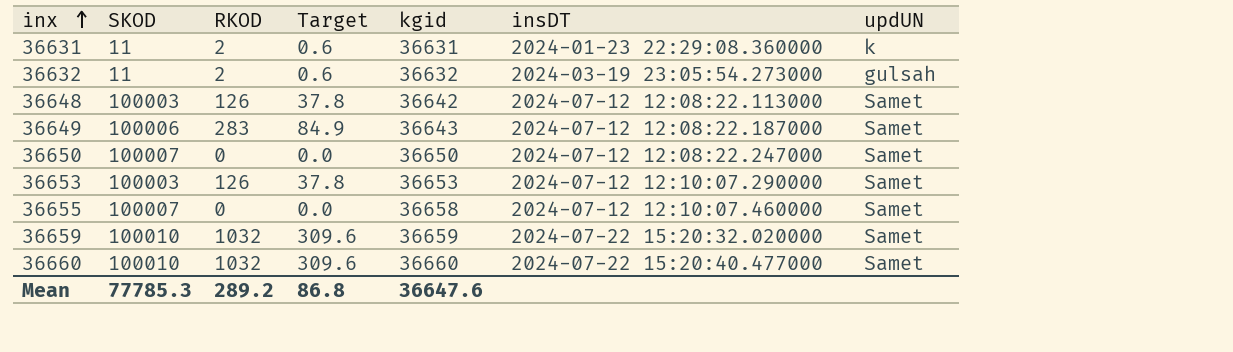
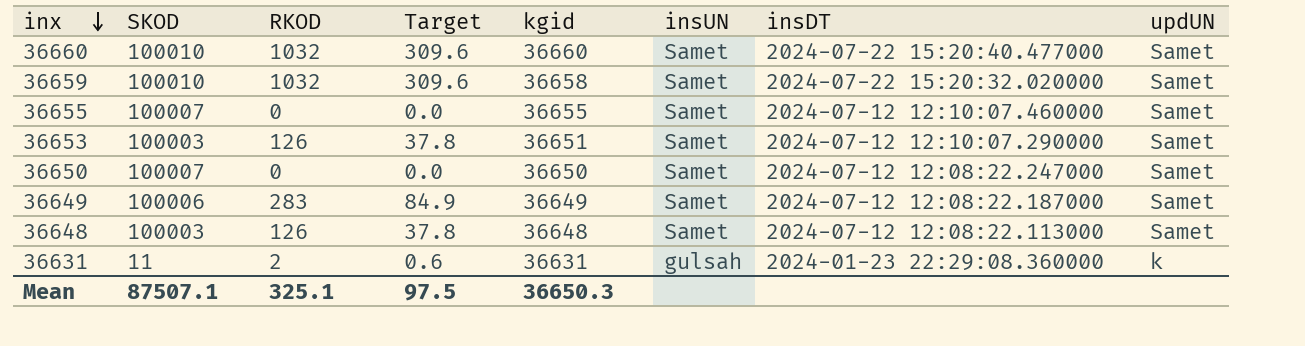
row order: inx ascending -> inx descending
column insUN | position: none -> 6
row 36632: 11 | 2 | 0.6 | 36632 | 2024-03-19 23:05:54.273000 | gulsah -> none
36659 | kgid: 36659 -> 36658
36655 | kgid: 36658 -> 36655
36653 | kgid: 36653 -> 36651
36649 | kgid: 36643 -> 36649
36648 | kgid: 36642 -> 36648
Mean | SKOD: 77785.3 -> 87507.1
Mean | RKOD: 289.2 -> 325.1
Mean | Target: 86.8 -> 97.5
Mean | kgid: 36647.6 -> 36650.3

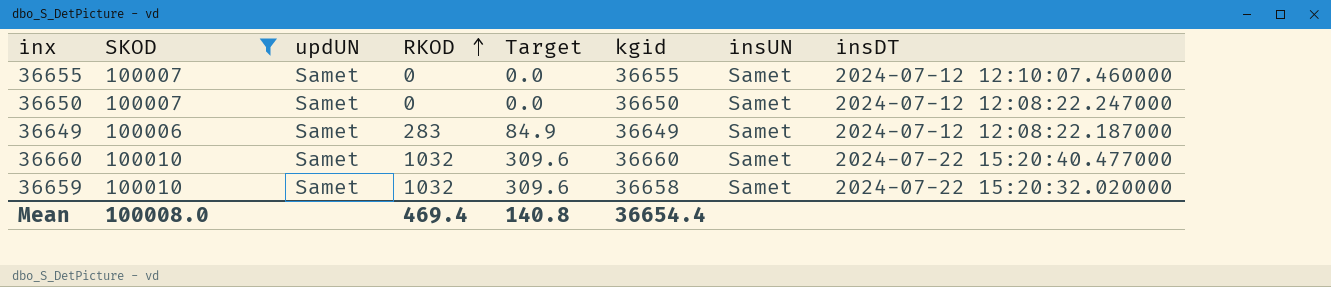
filter: none -> SKOD >= 100006
row order: inx descending -> RKOD ascending
column updUN | position: 8 -> 3
Mean | SKOD: 87507.1 -> 100008.0
Mean | RKOD: 325.1 -> 469.4
Mean | Target: 97.5 -> 140.8
Mean | kgid: 36650.3 -> 36654.4

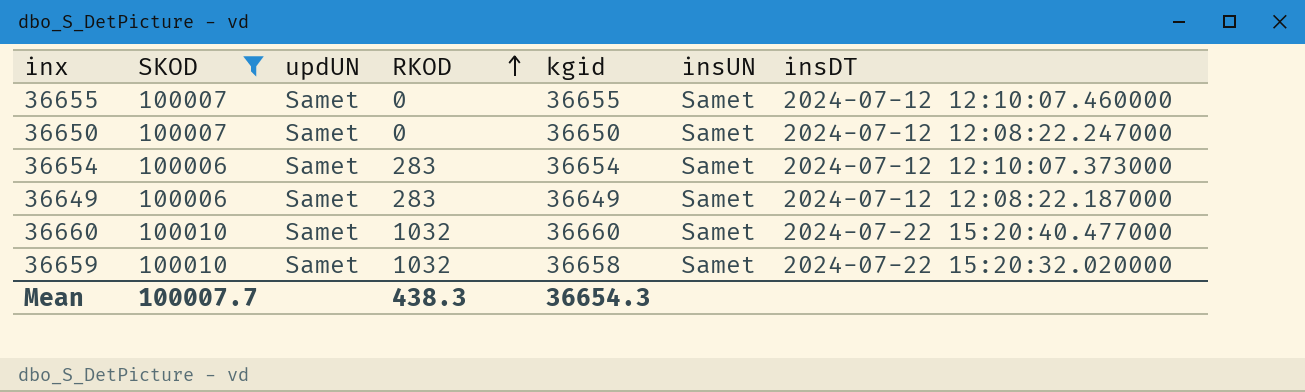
column Target | formula: [RKOD] * 0.3 -> none
row 36654: none -> 100006 | Samet | 283 | 36654 | Samet | 2024-07-12 12:10:07.373000
Mean | SKOD: 100008.0 -> 100007.7
Mean | RKOD: 469.4 -> 438.3
Mean | kgid: 36654.4 -> 36654.3

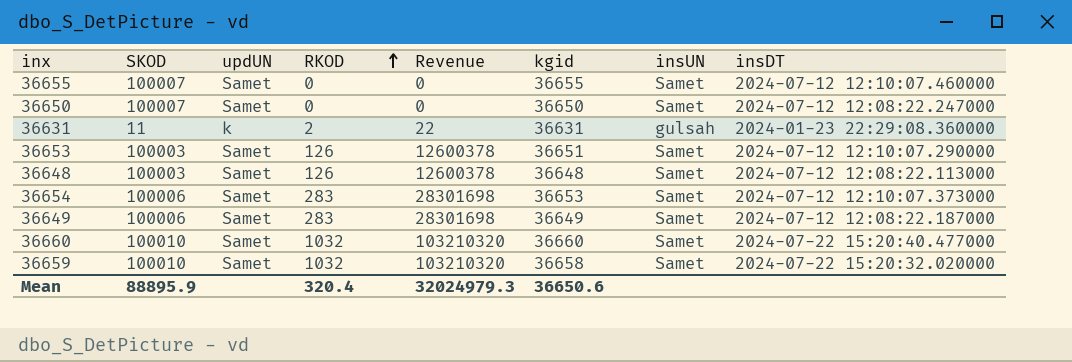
filter: SKOD >= 100006 -> none
column Revenue | formula: none -> [SKOD] * [RKOD]
36654 | kgid: 36654 -> 36653
Mean | SKOD: 100007.7 -> 88895.9
Mean | RKOD: 438.3 -> 320.4
Mean | kgid: 36654.3 -> 36650.6

